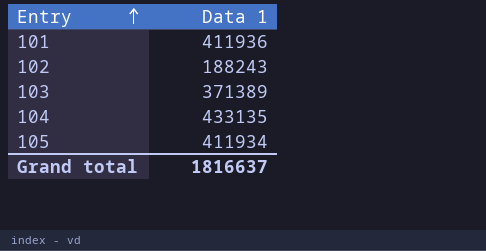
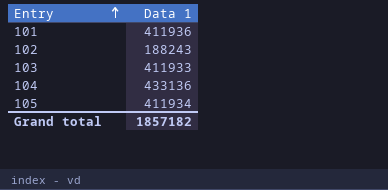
103 | Data 1: 371389 -> 411933
104 | Data 1: 433135 -> 433136
Grand total | Data 1: 1816637 -> 1857182

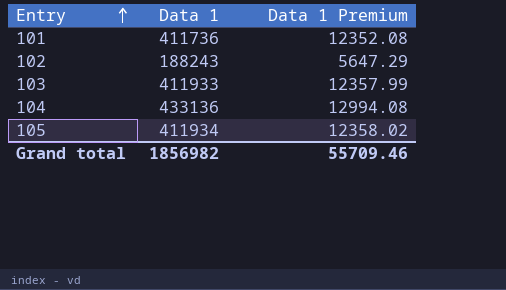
column Data 1 Premium | formula: none -> [Data 1] * 0.03
101 | Data 1: 411936 -> 411736
Grand total | Data 1: 1857182 -> 1856982

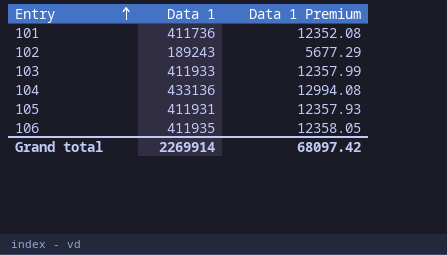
102 | Data 1: 188243 -> 189243
102 | Data 1 Premium: 5647.29 -> 5677.29
105 | Data 1: 411934 -> 411931
105 | Data 1 Premium: 12358.02 -> 12357.93
row 106: none -> 411935 | 12358.05
Grand total | Data 1: 1856982 -> 2269914
Grand total | Data 1 Premium: 55709.46 -> 68097.42

